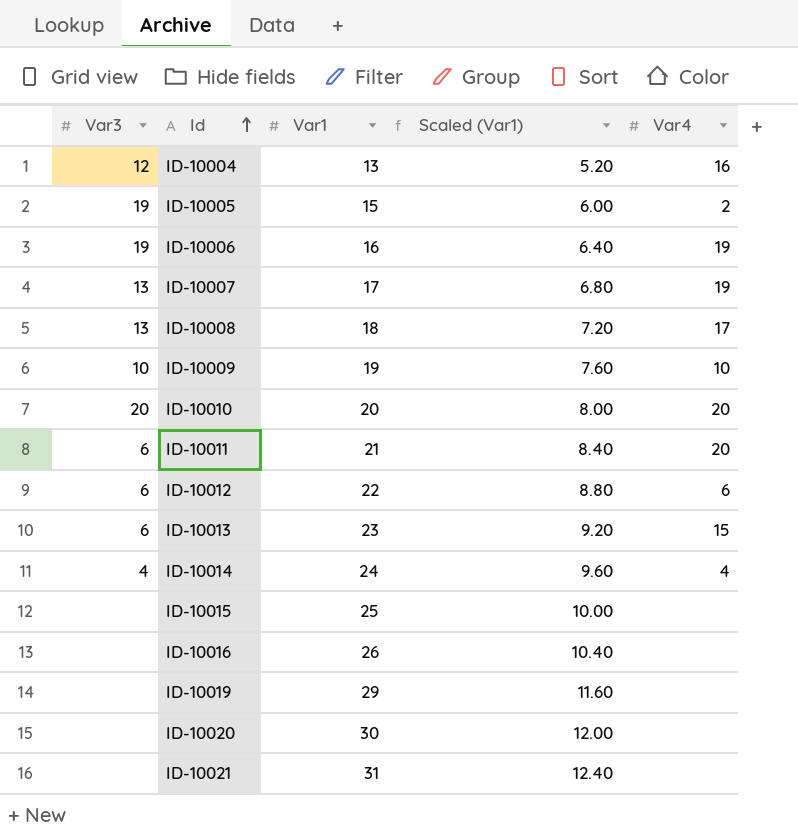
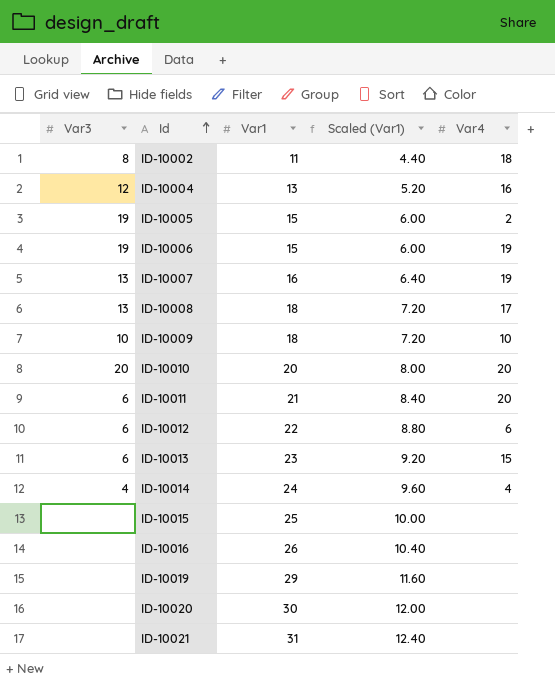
row ID-10002: none -> 8 | 11 | 4.40 | 18
ID-10006 | Var1: 16 -> 15
ID-10006 | Scaled (Var1): 6.40 -> 6.00
ID-10007 | Var1: 17 -> 16
ID-10007 | Scaled (Var1): 6.80 -> 6.40
ID-10009 | Var1: 19 -> 18
ID-10009 | Scaled (Var1): 7.60 -> 7.20

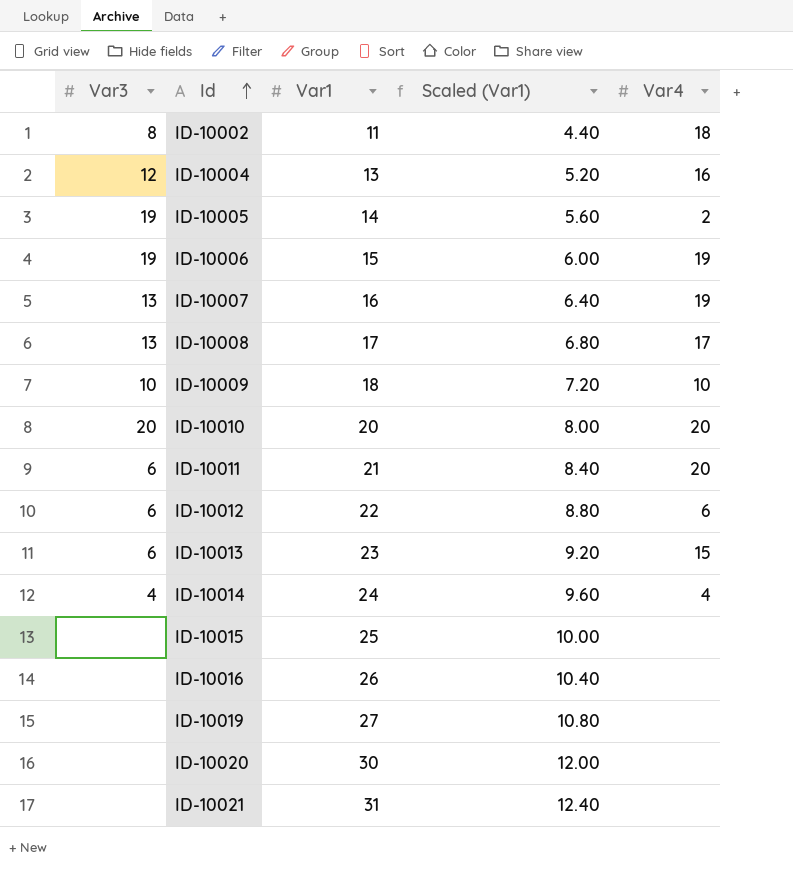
ID-10005 | Var1: 15 -> 14
ID-10005 | Scaled (Var1): 6.00 -> 5.60
ID-10008 | Var1: 18 -> 17
ID-10008 | Scaled (Var1): 7.20 -> 6.80
ID-10019 | Var1: 29 -> 27
ID-10019 | Scaled (Var1): 11.60 -> 10.80

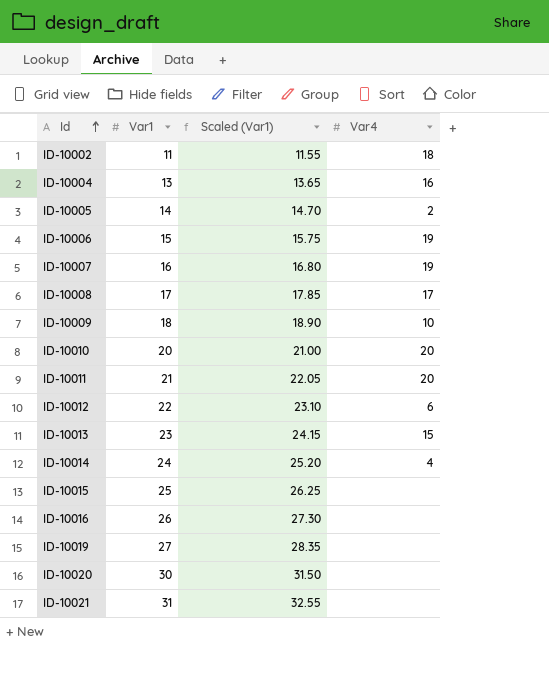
column Var3 | position: 1 -> none
column Scaled (Var1) | formula: [Var1] * 0.4 -> [Var1] * 1.05

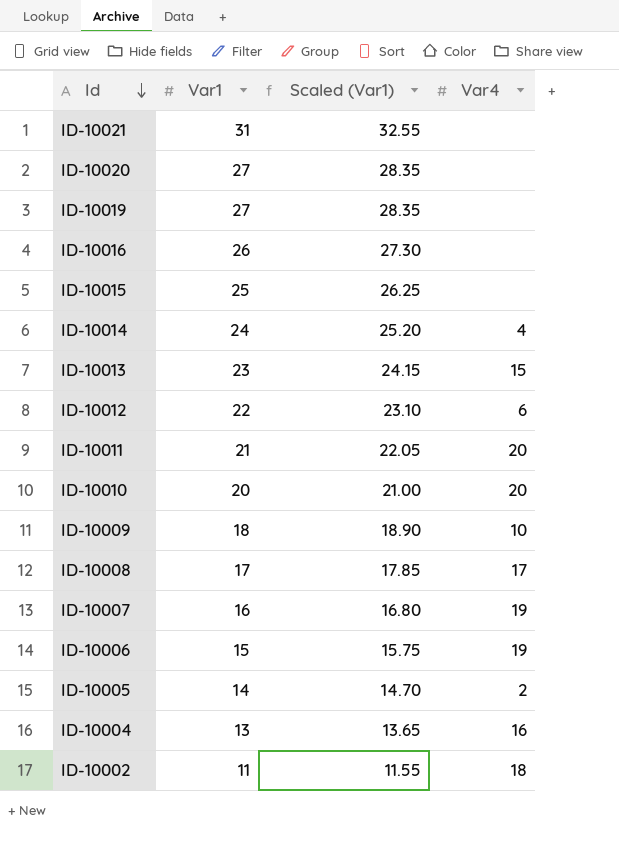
row order: Id ascending -> Id descending
ID-10020 | Var1: 30 -> 27
ID-10020 | Scaled (Var1): 31.50 -> 28.35

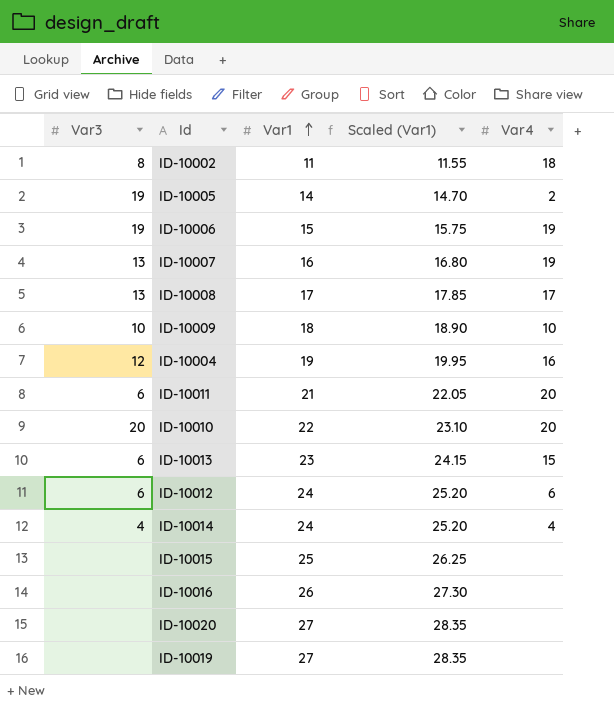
row order: Id descending -> Var1 ascending
column Var3 | position: none -> 1
row ID-10021: 31 | 32.55 | none -> none
ID-10004 | Var1: 13 -> 19
ID-10004 | Scaled (Var1): 13.65 -> 19.95
ID-10010 | Var1: 20 -> 22
ID-10010 | Scaled (Var1): 21.00 -> 23.10
ID-10012 | Var1: 22 -> 24
ID-10012 | Scaled (Var1): 23.10 -> 25.20

